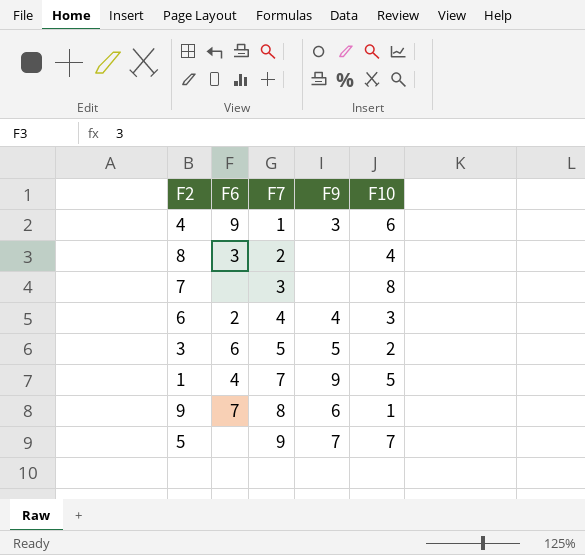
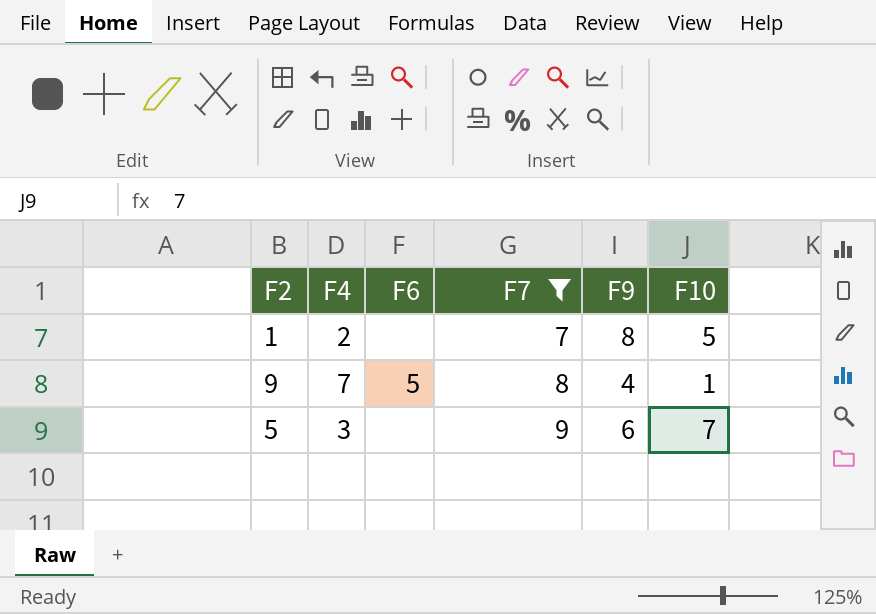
filter: none -> F7 >= 7
column F4 | position: none -> 2
1 | F6: 4 -> none
1 | F9: 9 -> 8
9 | F6: 7 -> 5
9 | F9: 6 -> 4
5 | F9: 7 -> 6

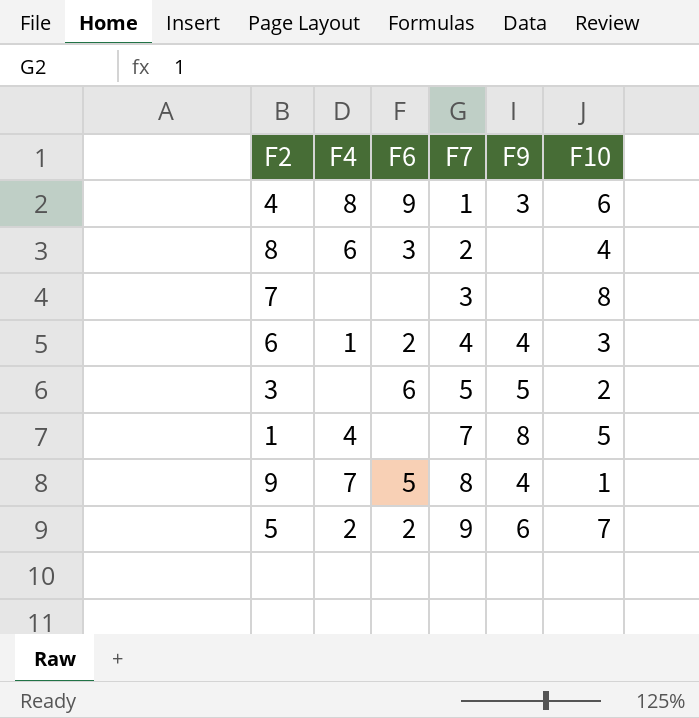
filter: F7 >= 7 -> none
1 | F4: 2 -> 4
5 | F4: 3 -> 2
5 | F6: none -> 2

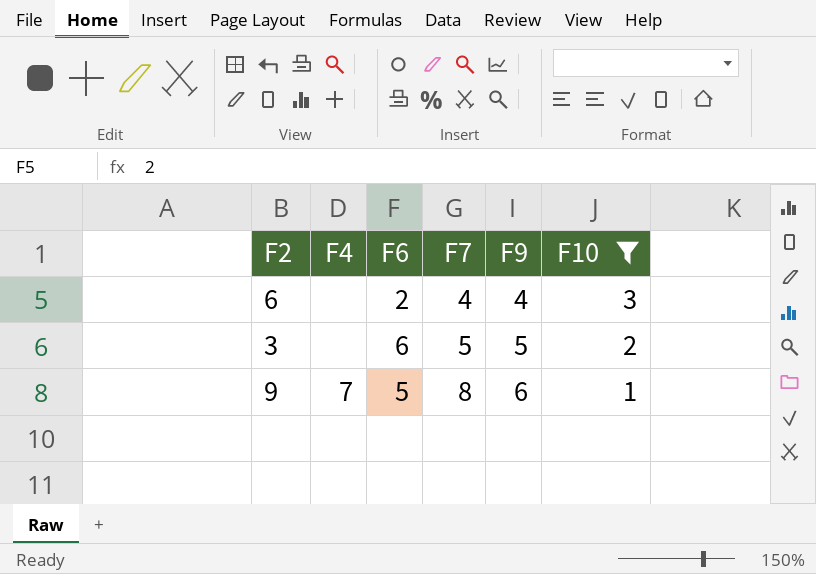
filter: none -> F10 <= 3
6 | F4: 1 -> none
9 | F9: 4 -> 6

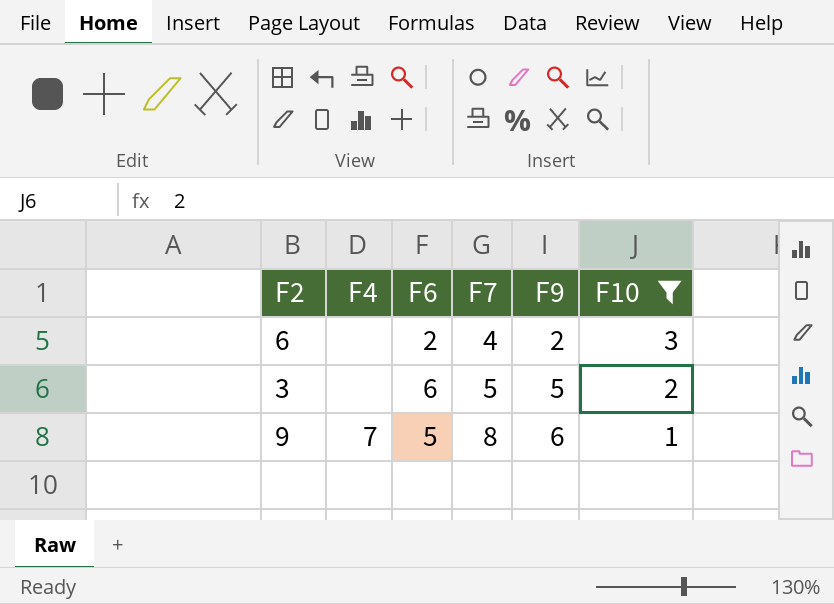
6 | F9: 4 -> 2

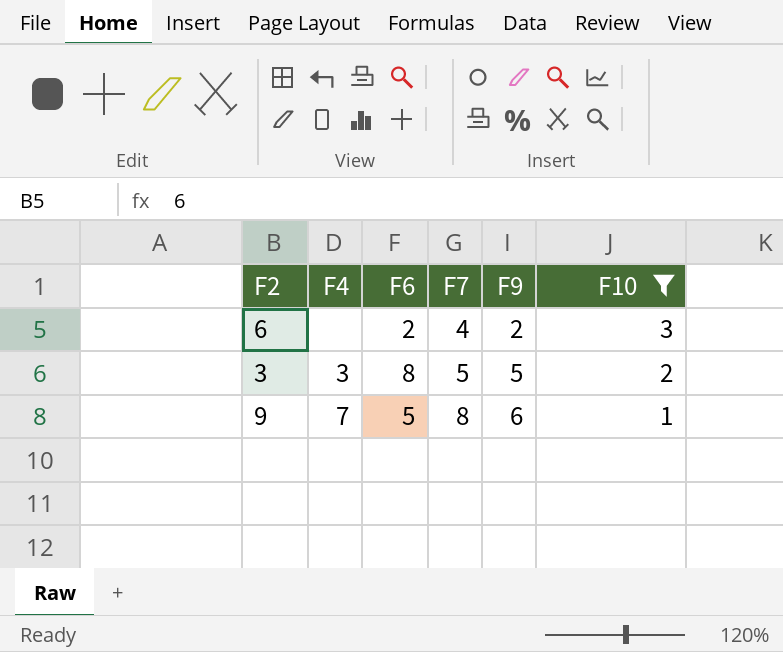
3 | F4: none -> 3
3 | F6: 6 -> 8

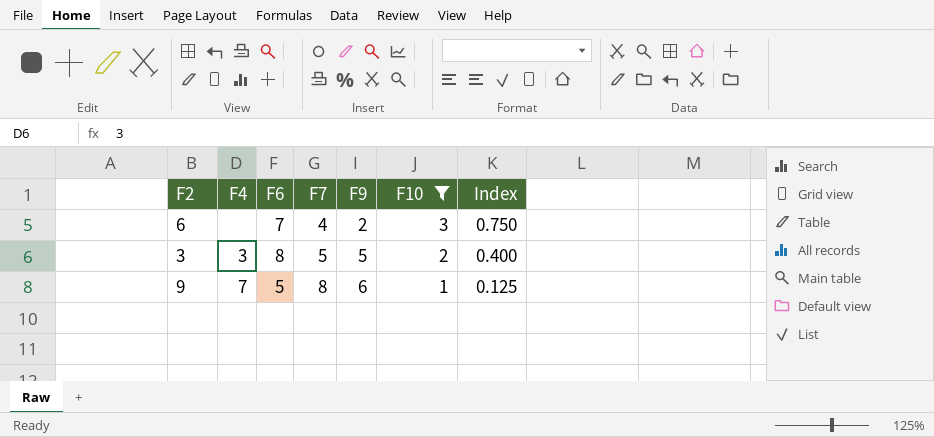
column Index | formula: none -> [F10] / [F7]
6 | F6: 2 -> 7

